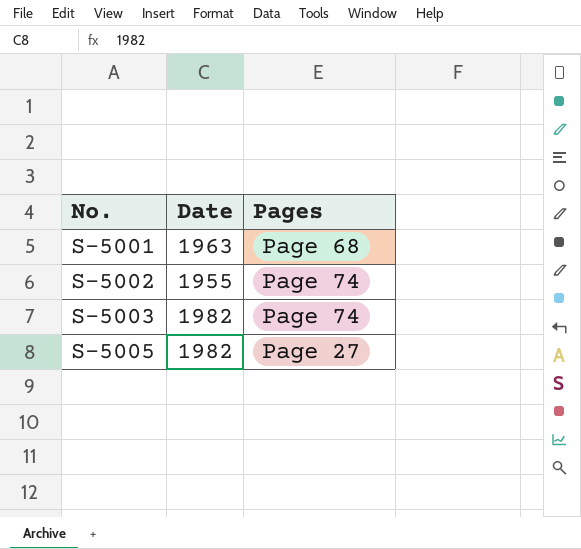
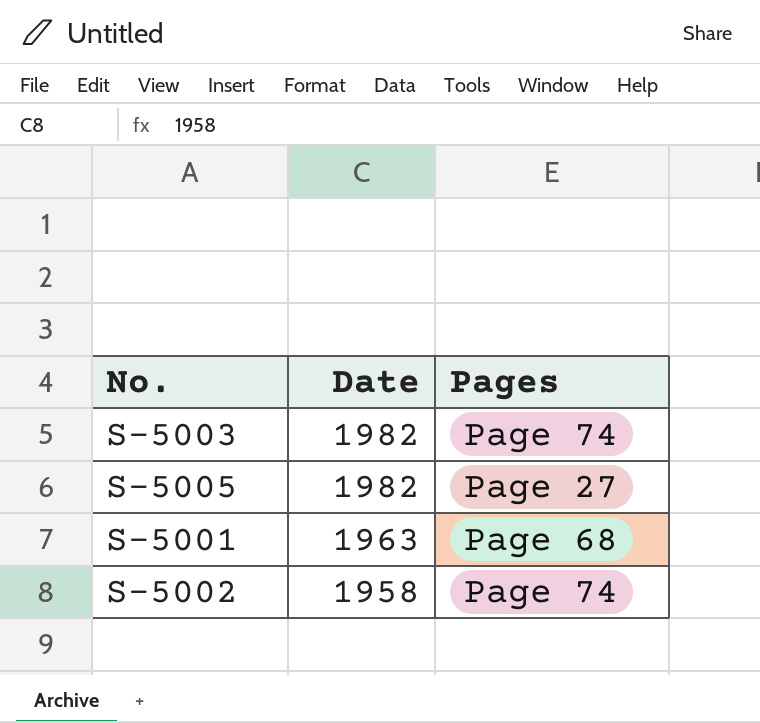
row order: No. ascending -> Date descending
S-5002 | Date: 1955 -> 1958

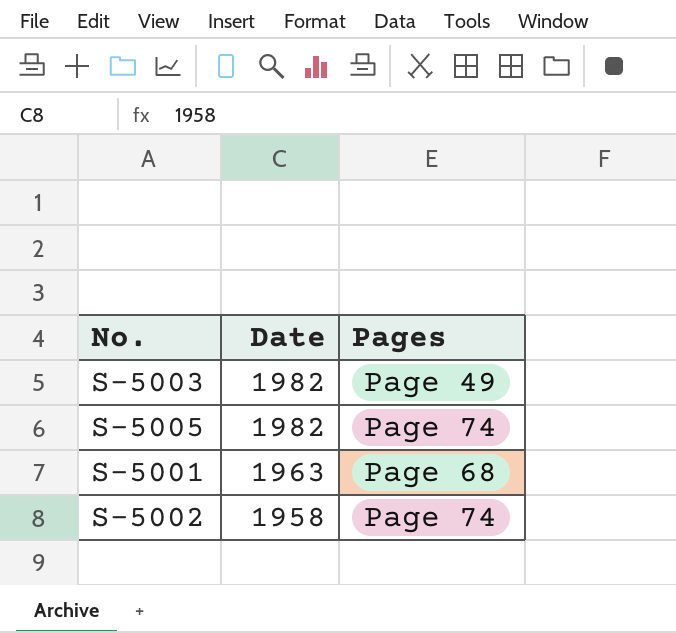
S-5003 | Pages: Page 74 -> Page 49
S-5005 | Pages: Page 27 -> Page 74

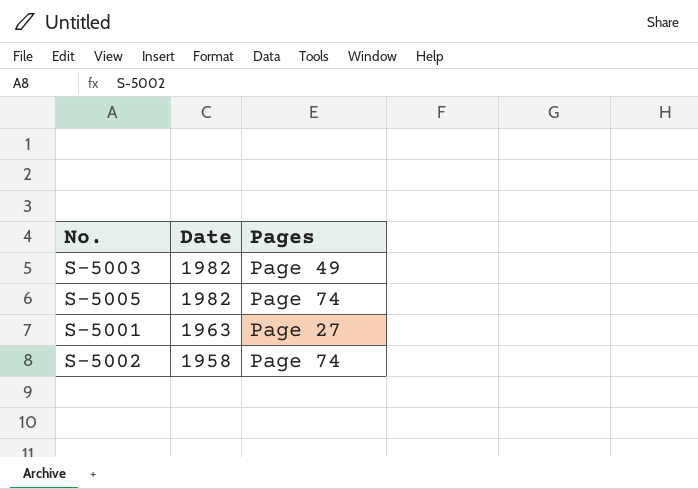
S-5001 | Pages: Page 68 -> Page 27

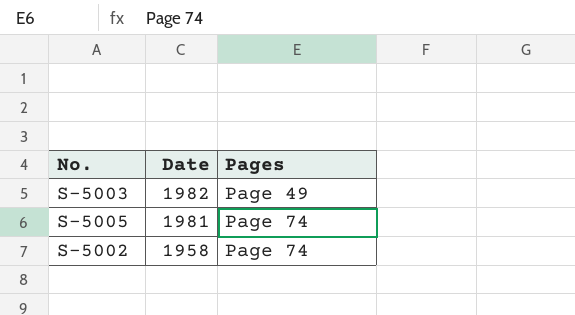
row S-5001: 1963 | Page 27 -> none
S-5005 | Date: 1982 -> 1981

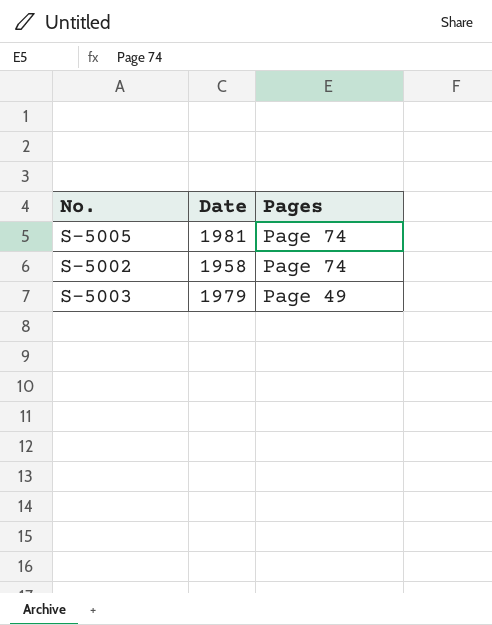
row order: Date descending -> Pages descending
S-5003 | Date: 1982 -> 1979

